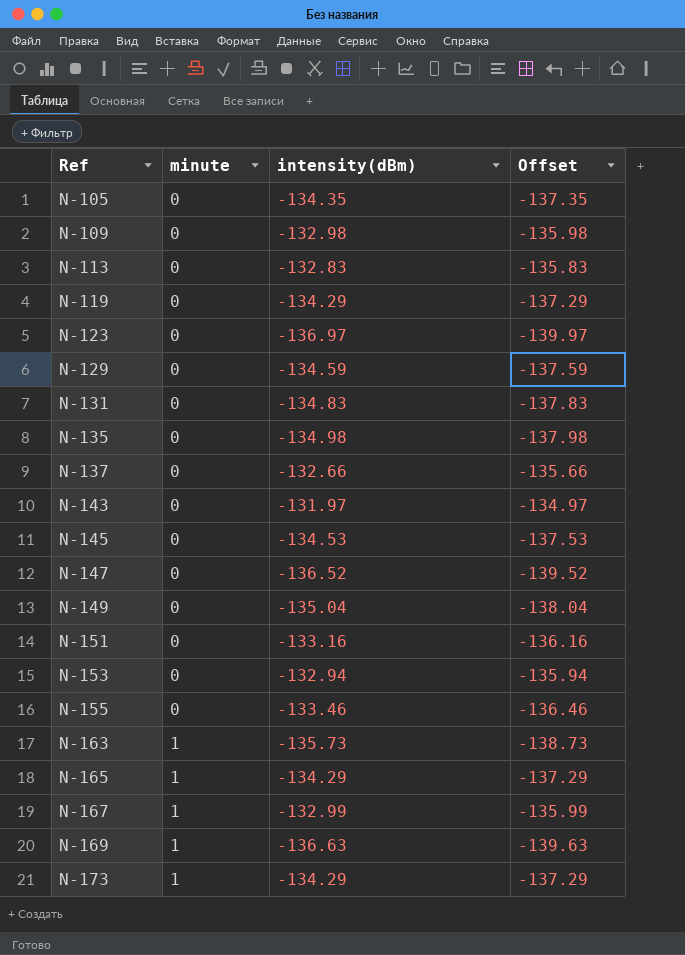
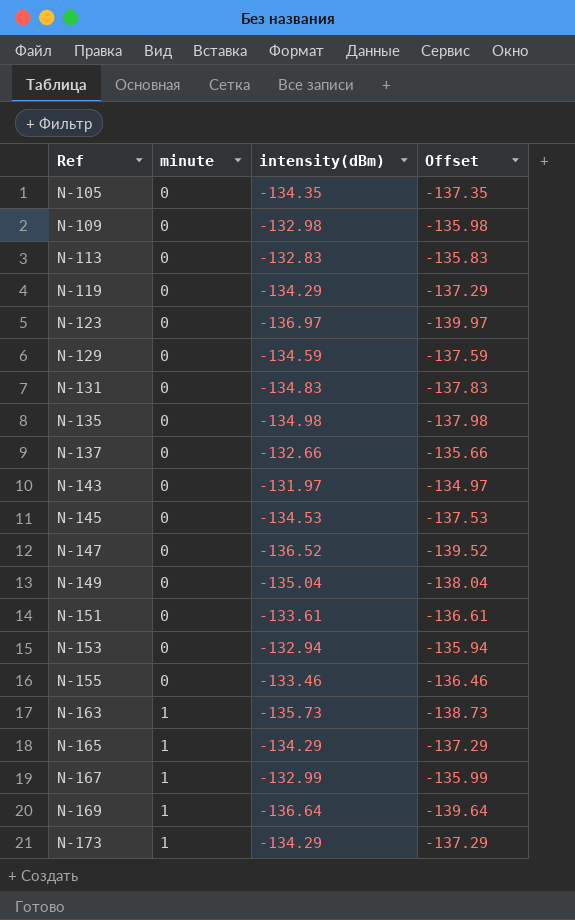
N-151 | intensity(dBm): -133.16 -> -133.61
N-151 | Offset: -136.16 -> -136.61
N-169 | intensity(dBm): -136.63 -> -136.64
N-169 | Offset: -139.63 -> -139.64

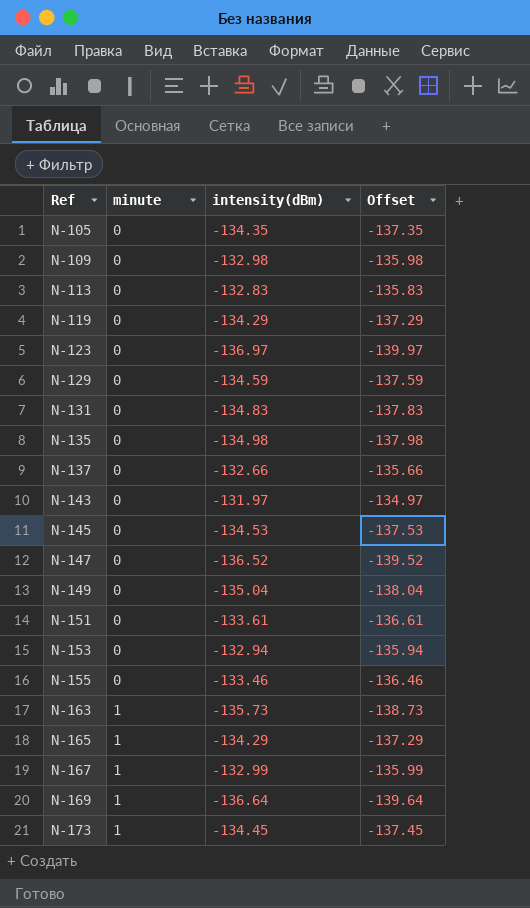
N-173 | intensity(dBm): -134.29 -> -134.45
N-173 | Offset: -137.29 -> -137.45

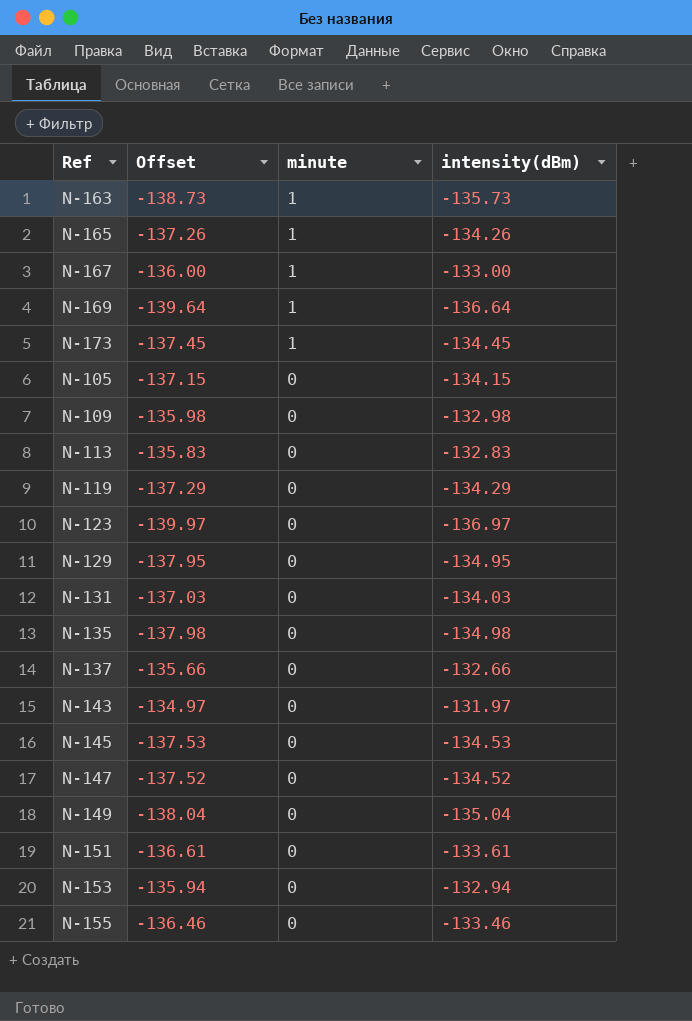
row order: Ref ascending -> minute descending
column Offset | position: 4 -> 2
N-165 | Offset: -137.29 -> -137.26
N-165 | intensity(dBm): -134.29 -> -134.26
N-167 | Offset: -135.99 -> -136.00
N-167 | intensity(dBm): -132.99 -> -133.00
N-105 | Offset: -137.35 -> -137.15
N-105 | intensity(dBm): -134.35 -> -134.15
N-129 | Offset: -137.59 -> -137.95
N-129 | intensity(dBm): -134.59 -> -134.95
N-131 | Offset: -137.83 -> -137.03
N-131 | intensity(dBm): -134.83 -> -134.03
N-147 | Offset: -139.52 -> -137.52
N-147 | intensity(dBm): -136.52 -> -134.52

